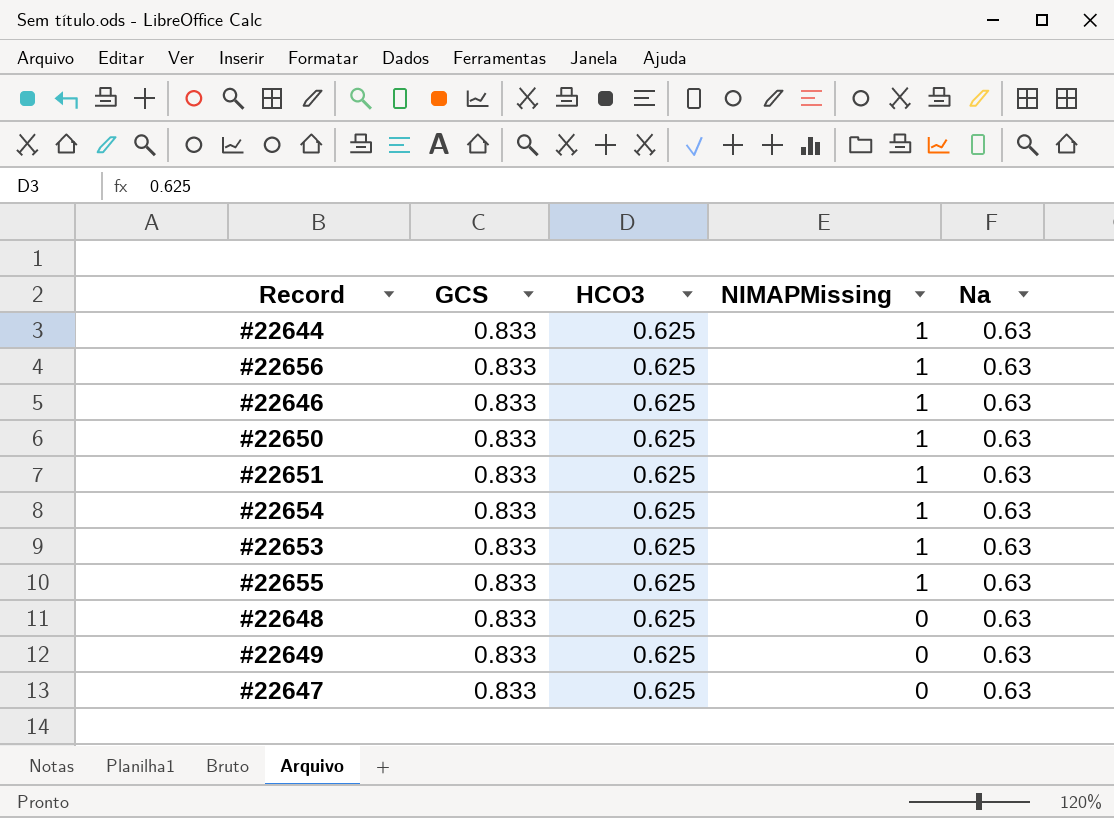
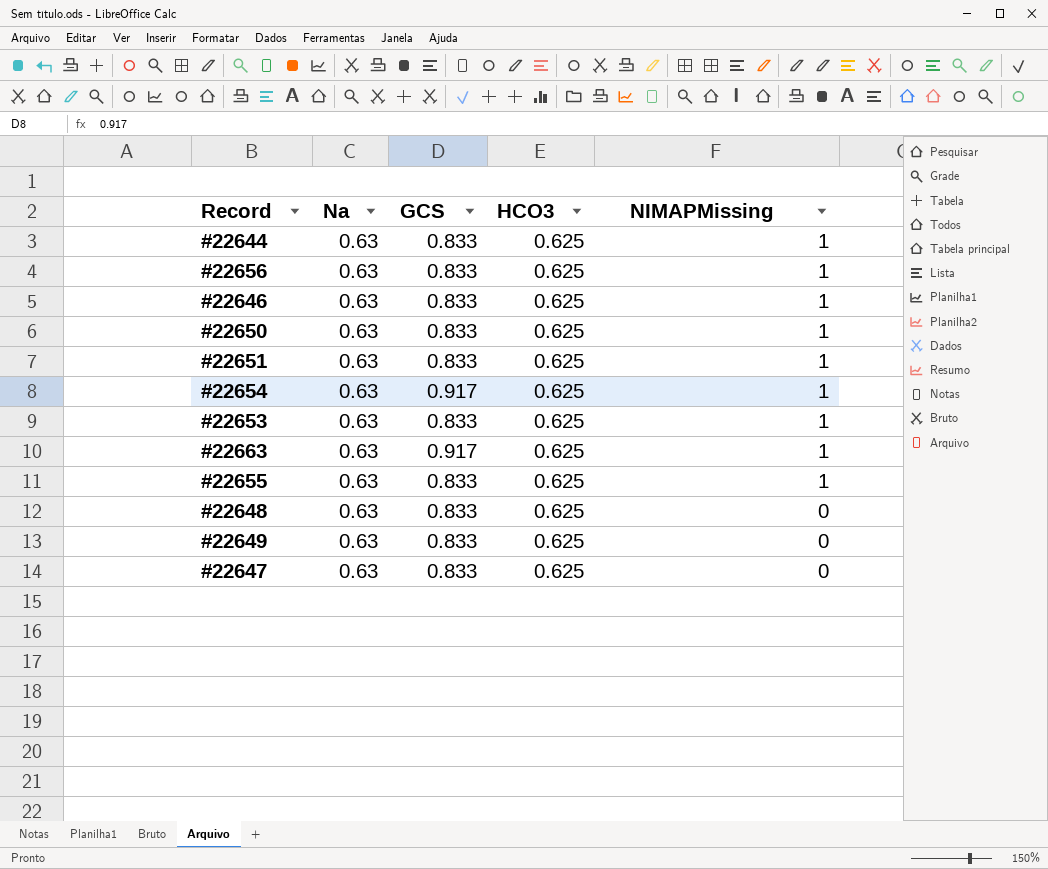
column Na | position: 5 -> 2
#22654 | GCS: 0.833 -> 0.917
row #22663: none -> 0.63 | 0.917 | 0.625 | 1

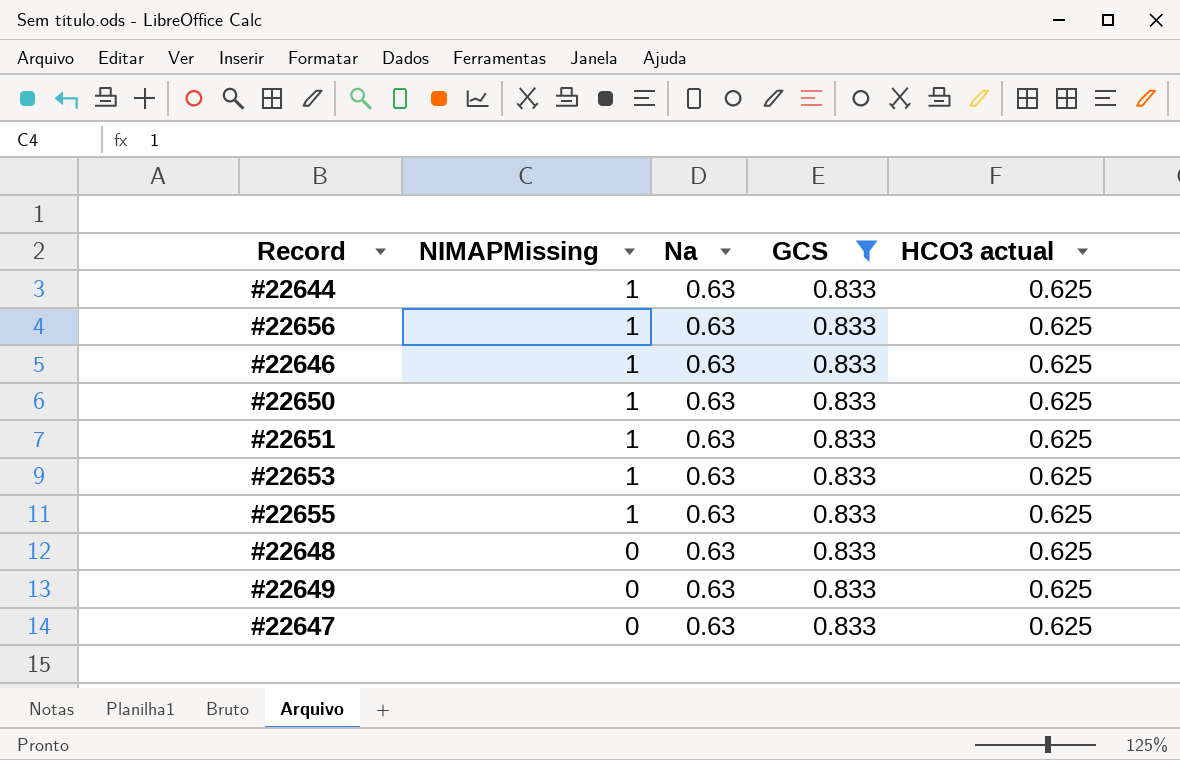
filter: none -> GCS = 0.833
column NIMAPMissing | position: 5 -> 2
column name: HCO3 -> HCO3 actual

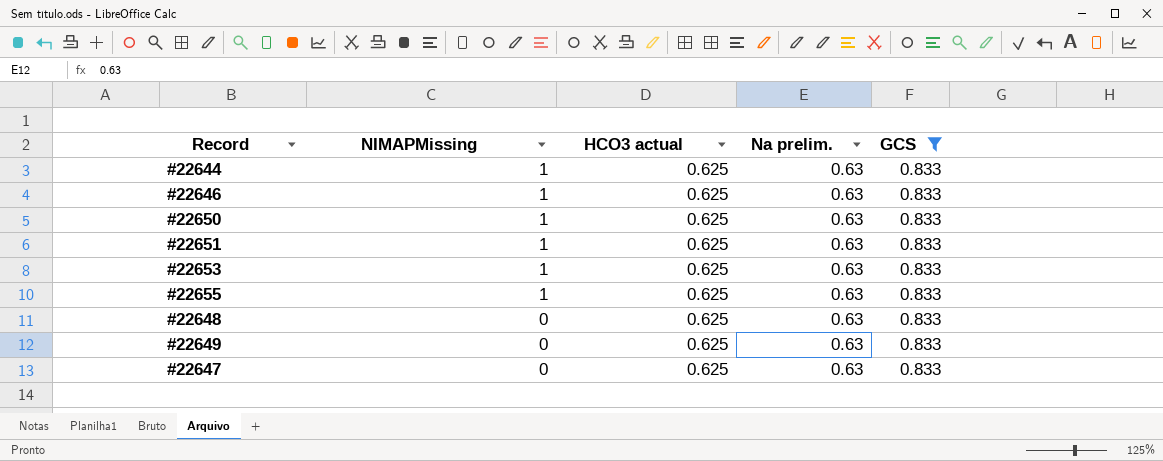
column HCO3 actual | position: 5 -> 3
column name: Na -> Na prelim.
row #22656: 1 | 0.63 | 0.833 | 0.625 -> none

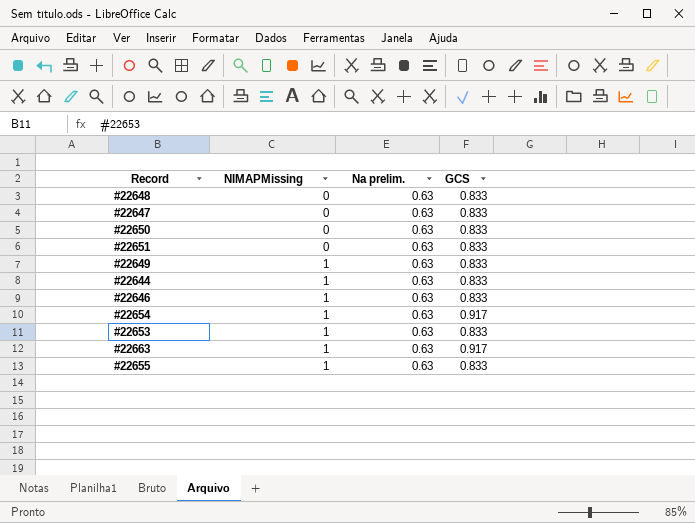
filter: GCS = 0.833 -> none
row order: NIMAPMissing descending -> NIMAPMissing ascending
column HCO3 actual | position: 3 -> none
#22650 | NIMAPMissing: 1 -> 0
#22651 | NIMAPMissing: 1 -> 0
#22649 | NIMAPMissing: 0 -> 1

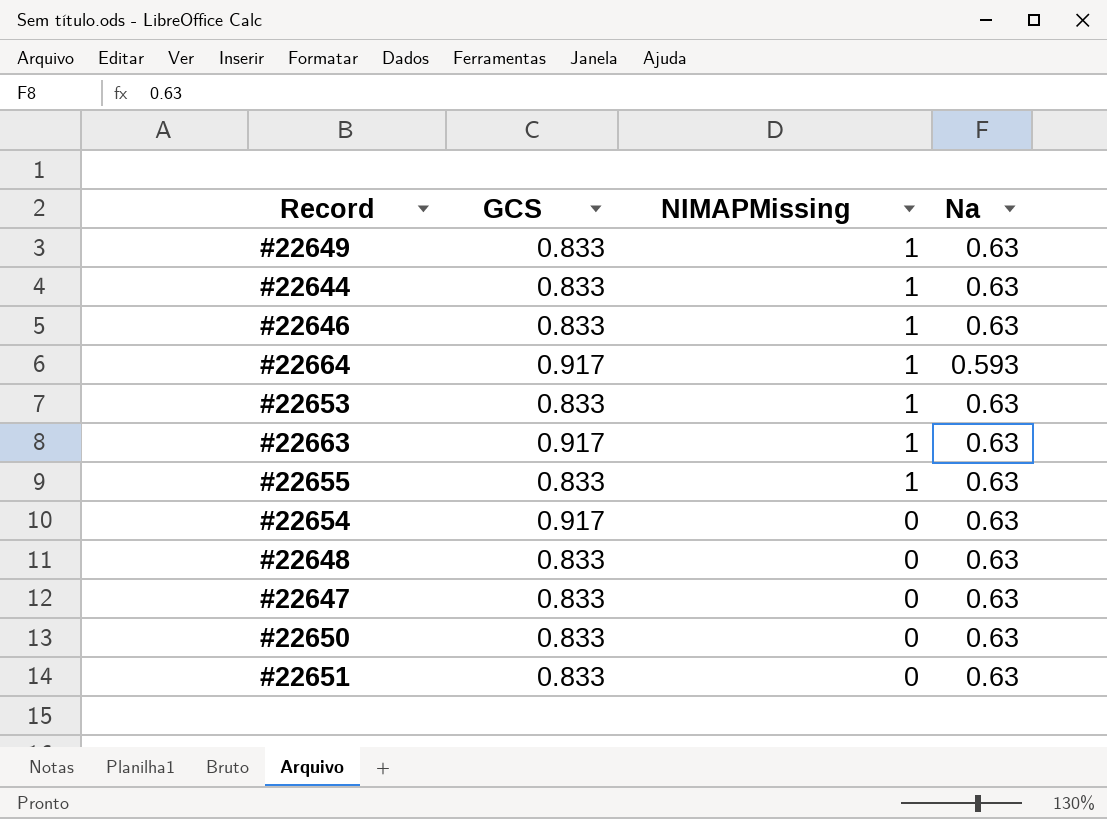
row order: NIMAPMissing ascending -> NIMAPMissing descending
column GCS | position: 4 -> 2
column name: Na prelim. -> Na
row #22664: none -> 0.917 | 1 | 0.593
#22654 | NIMAPMissing: 1 -> 0

